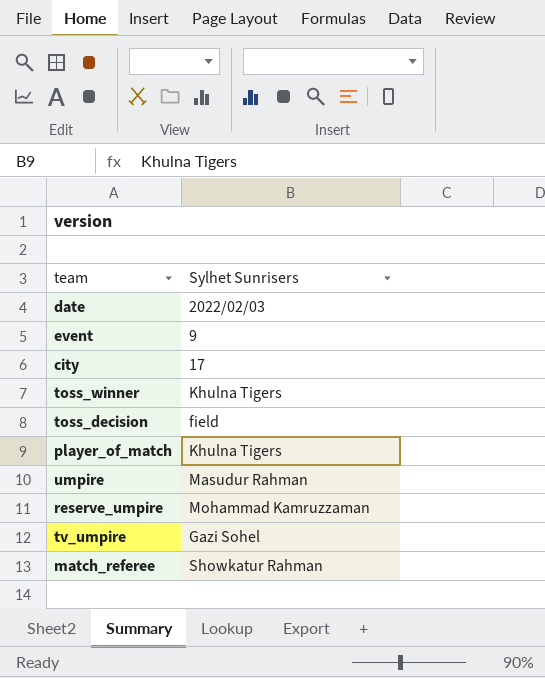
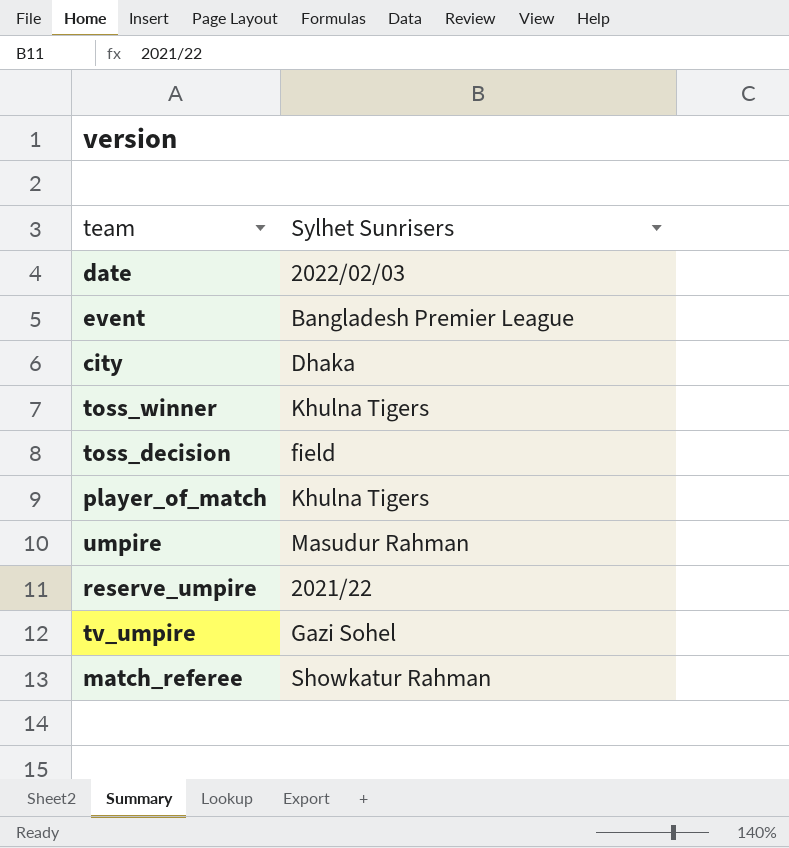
event | Sylhet Sunrisers: 9 -> Bangladesh Premier League
city | Sylhet Sunrisers: 17 -> Dhaka
reserve_umpire | Sylhet Sunrisers: Mohammad Kamruzzaman -> 2021/22

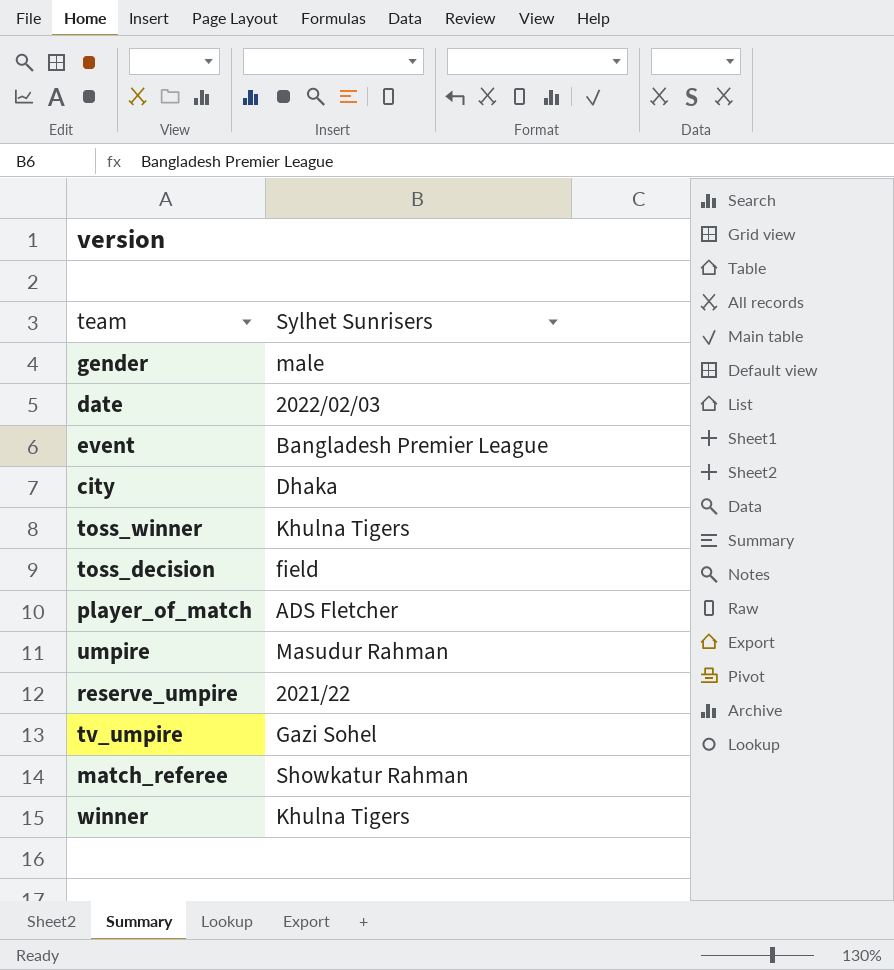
row gender: none -> male
player_of_match | Sylhet Sunrisers: Khulna Tigers -> ADS Fletcher
row winner: none -> Khulna Tigers

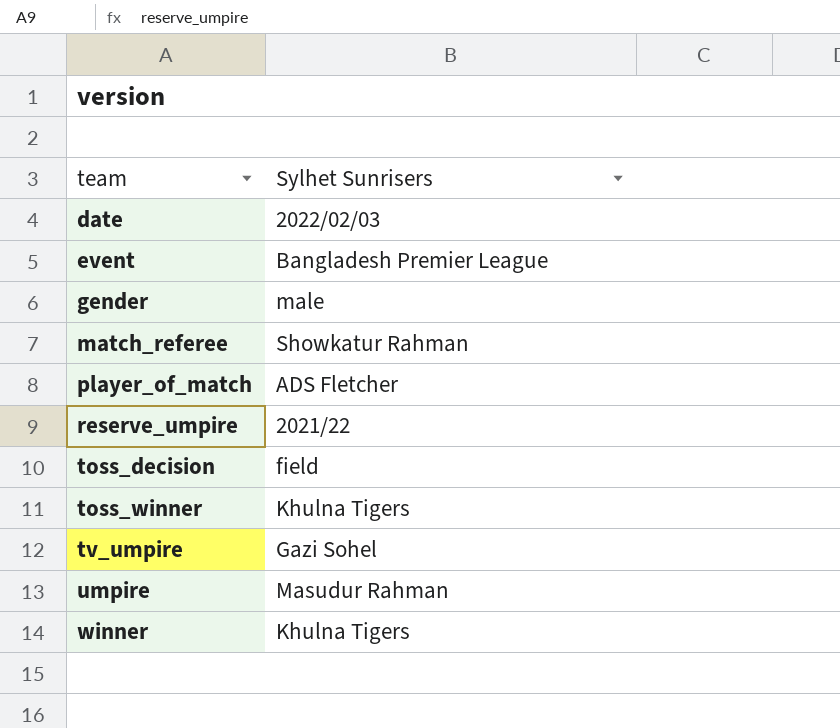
row order: none -> team ascending
row city: Dhaka -> none

